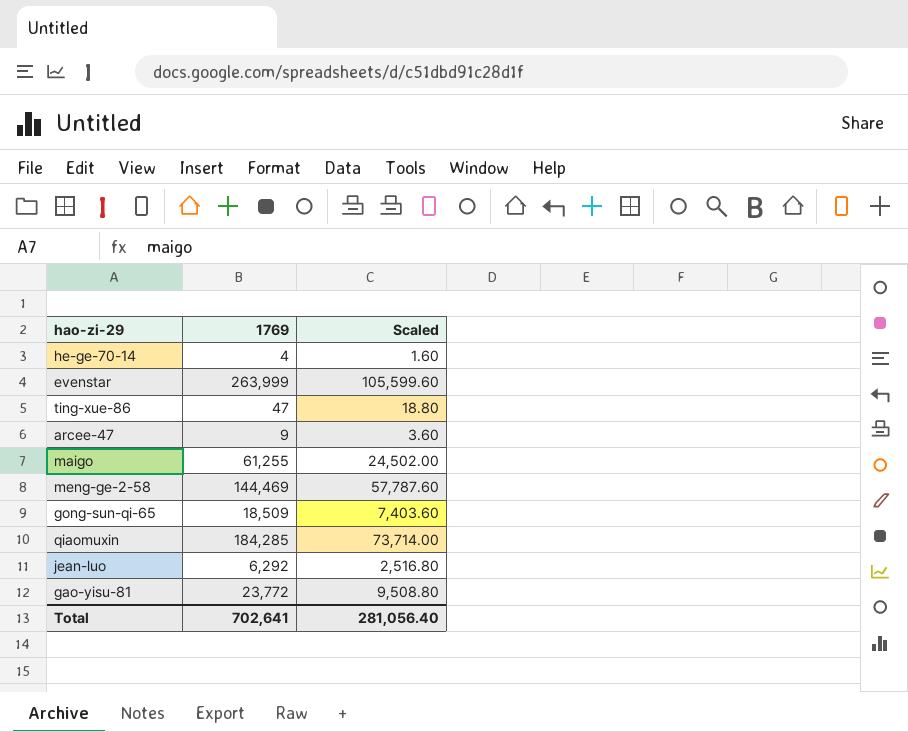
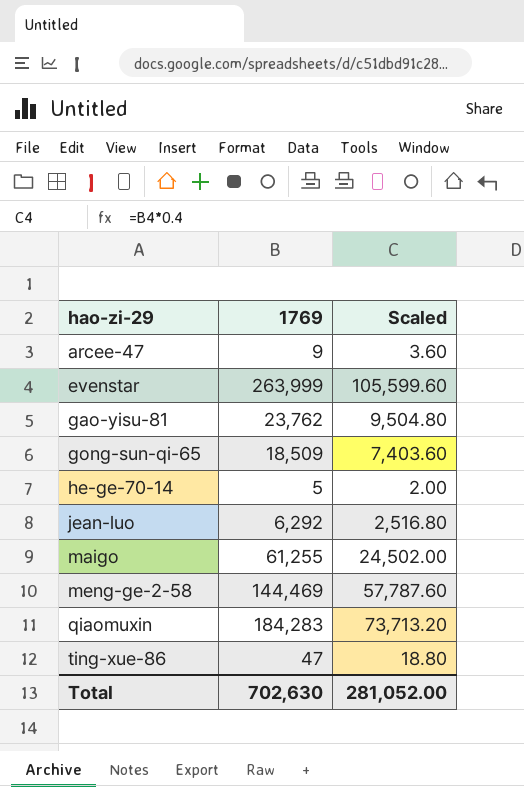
row order: none -> hao-zi-29 ascending
gao-yisu-81 | 1769: 23,772 -> 23,762
gao-yisu-81 | Scaled: 9,508.80 -> 9,504.80
he-ge-70-14 | 1769: 4 -> 5
he-ge-70-14 | Scaled: 1.60 -> 2.00
qiaomuxin | 1769: 184,285 -> 184,283
qiaomuxin | Scaled: 73,714.00 -> 73,713.20
Total | 1769: 702,641 -> 702,630
Total | Scaled: 281,056.40 -> 281,052.00

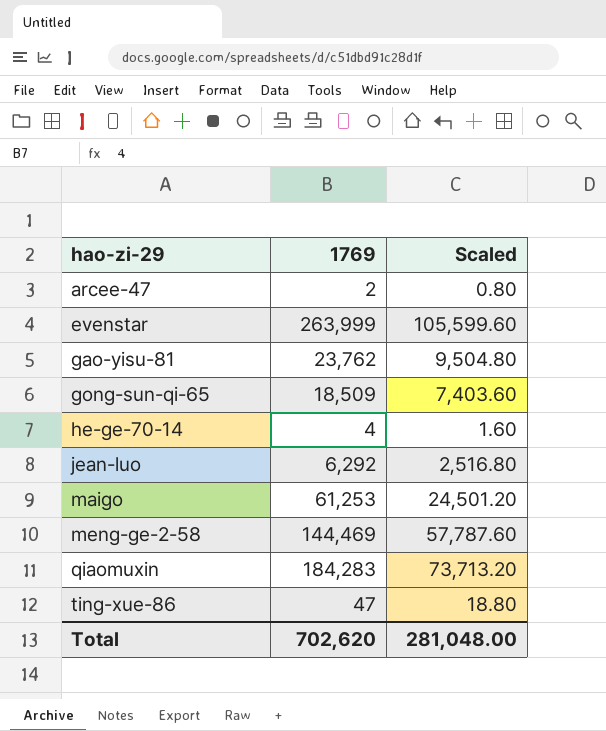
arcee-47 | 1769: 9 -> 2
arcee-47 | Scaled: 3.60 -> 0.80
he-ge-70-14 | 1769: 5 -> 4
he-ge-70-14 | Scaled: 2.00 -> 1.60
maigo | 1769: 61,255 -> 61,253
maigo | Scaled: 24,502.00 -> 24,501.20
Total | 1769: 702,630 -> 702,620
Total | Scaled: 281,052.00 -> 281,048.00

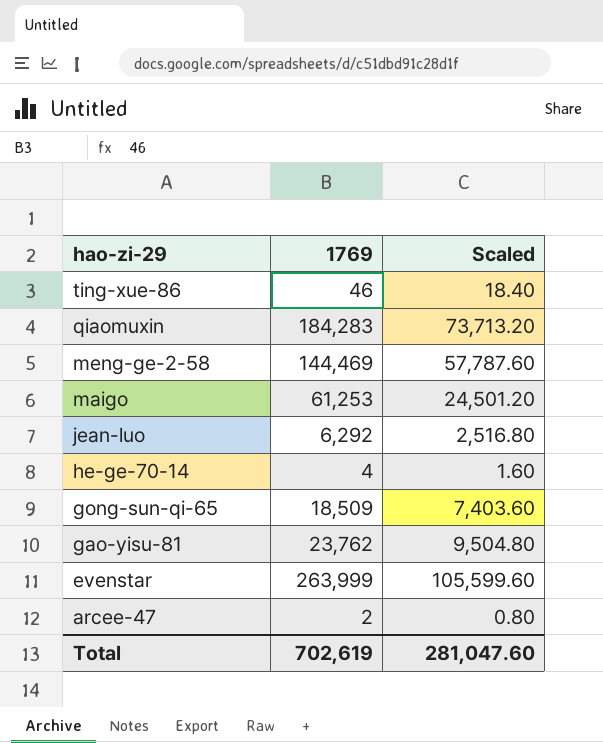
row order: hao-zi-29 ascending -> hao-zi-29 descending
ting-xue-86 | 1769: 47 -> 46
ting-xue-86 | Scaled: 18.80 -> 18.40
Total | 1769: 702,620 -> 702,619
Total | Scaled: 281,048.00 -> 281,047.60

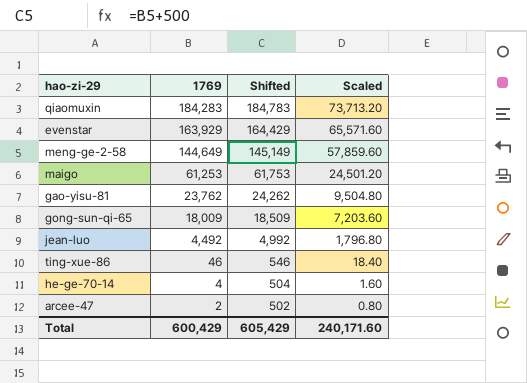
row order: hao-zi-29 descending -> 1769 descending
column Shifted | formula: none -> [1769] + 500
evenstar | 1769: 263,999 -> 163,929
evenstar | Scaled: 105,599.60 -> 65,571.60
meng-ge-2-58 | 1769: 144,469 -> 144,649
meng-ge-2-58 | Scaled: 57,787.60 -> 57,859.60
gong-sun-qi-65 | 1769: 18,509 -> 18,009
gong-sun-qi-65 | Scaled: 7,403.60 -> 7,203.60
jean-luo | 1769: 6,292 -> 4,492
jean-luo | Scaled: 2,516.80 -> 1,796.80
Total | 1769: 702,619 -> 600,429
Total | Scaled: 281,047.60 -> 240,171.60

